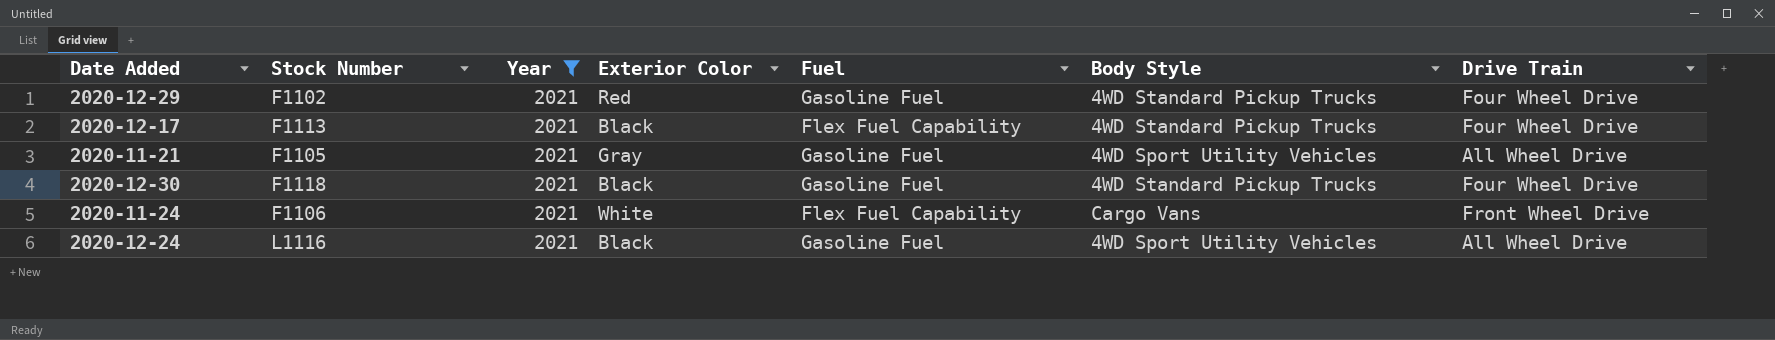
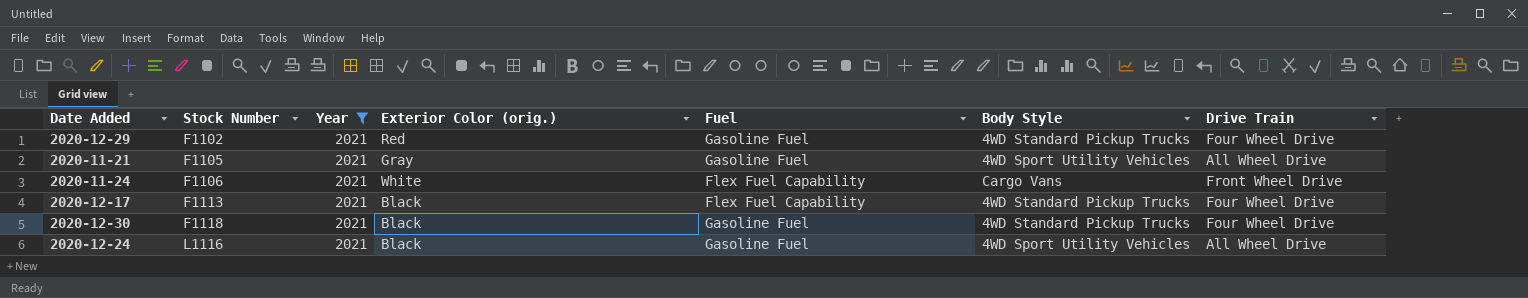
row order: none -> Stock Number ascending
column name: Exterior Color -> Exterior Color (orig.)

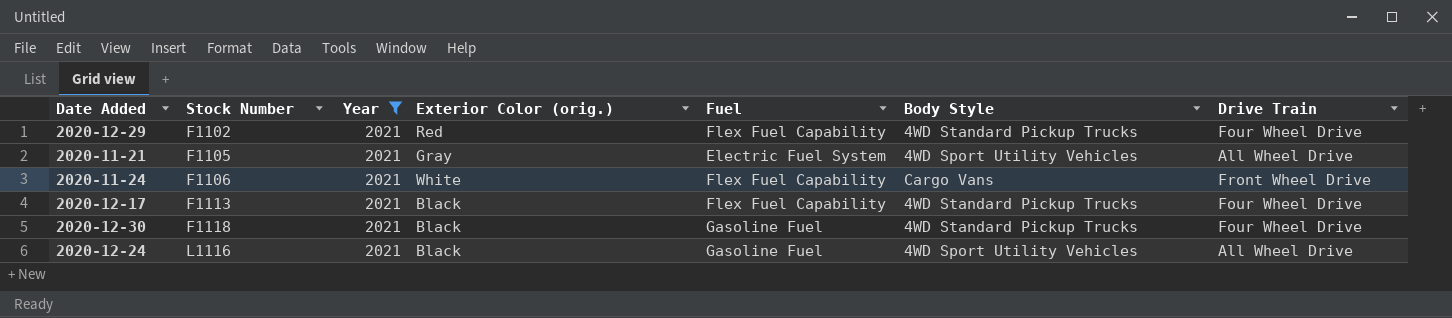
2020-12-29 | Fuel: Gasoline Fuel -> Flex Fuel Capability
2020-11-21 | Fuel: Gasoline Fuel -> Electric Fuel System

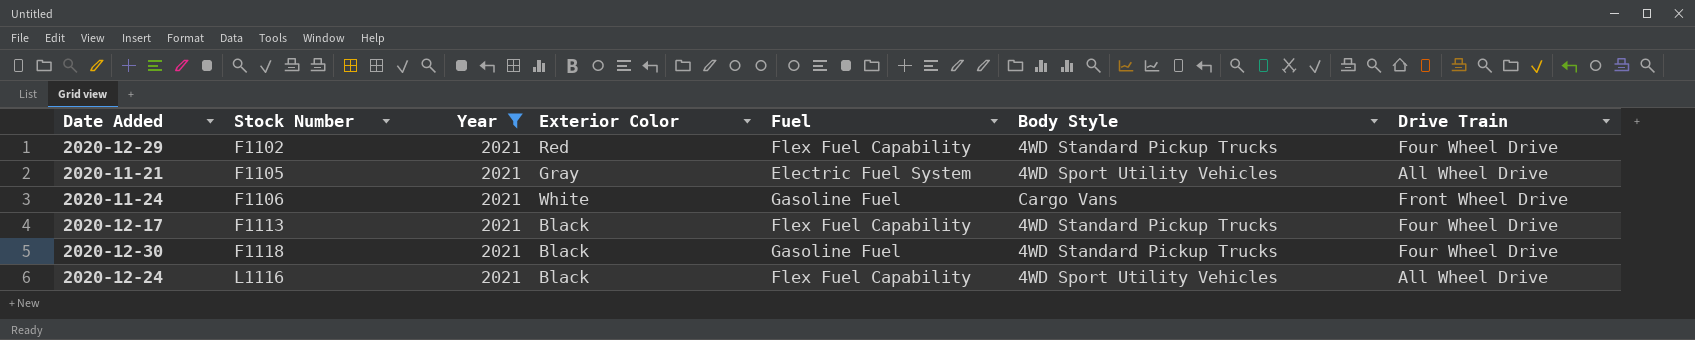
column name: Exterior Color (orig.) -> Exterior Color
2020-11-24 | Fuel: Flex Fuel Capability -> Gasoline Fuel
2020-12-24 | Fuel: Gasoline Fuel -> Flex Fuel Capability

